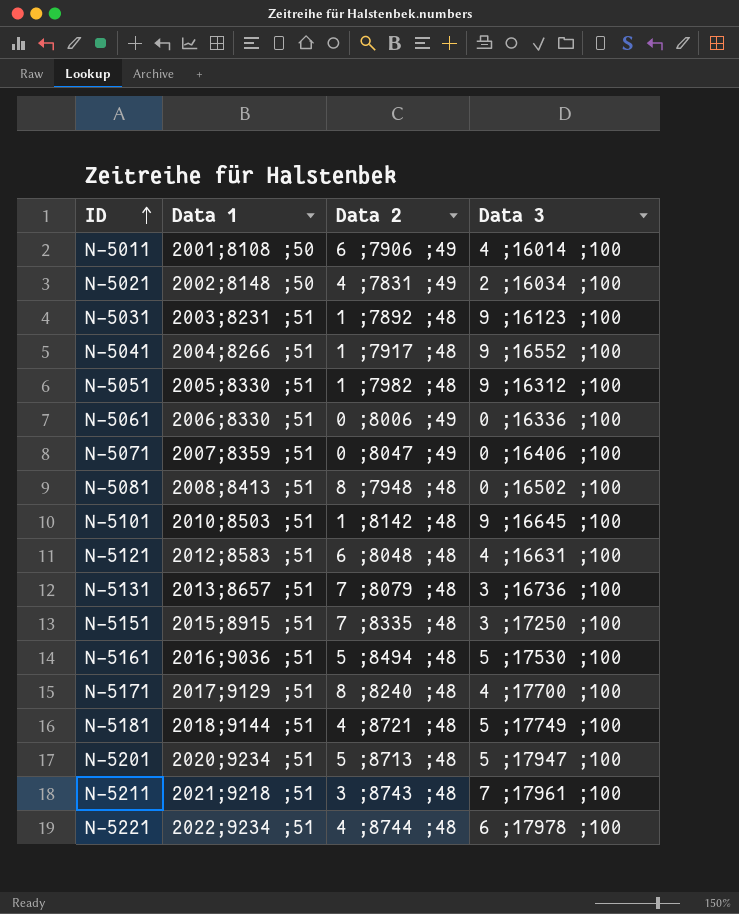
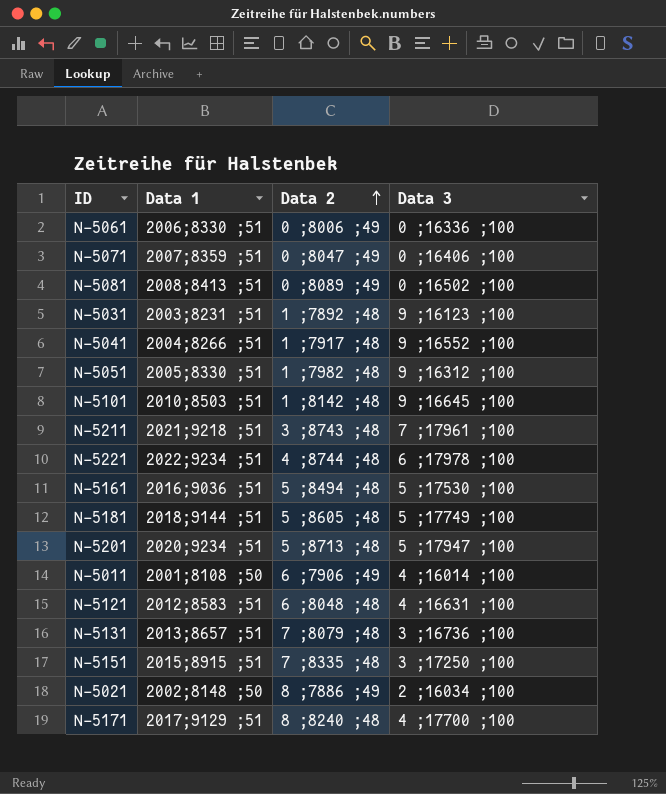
row order: ID ascending -> Data 2 ascending
N-5081 | Data 2: 8 ;7948 ;48 -> 0 ;8089 ;49
N-5181 | Data 2: 4 ;8721 ;48 -> 5 ;8605 ;48
N-5021 | Data 2: 4 ;7831 ;49 -> 8 ;7886 ;49

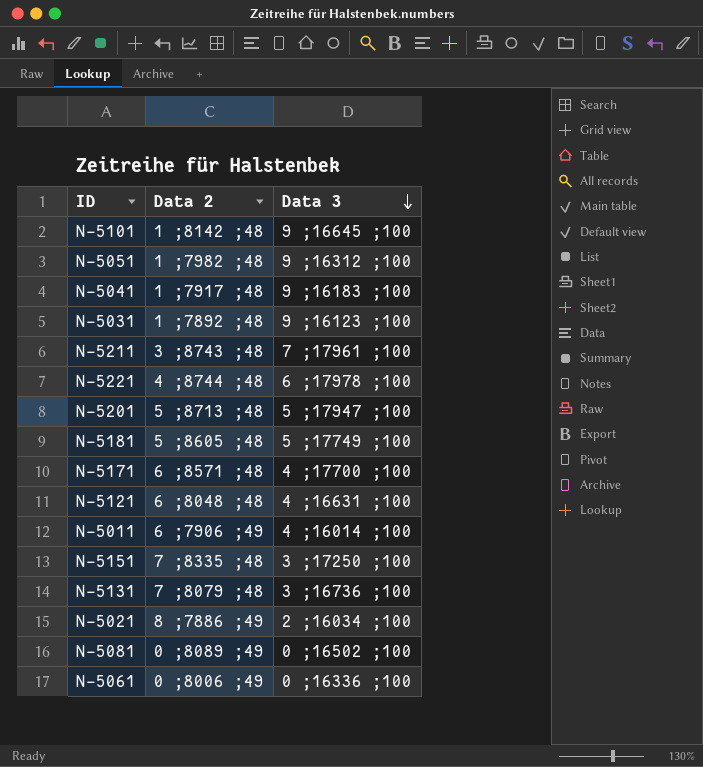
row order: Data 2 ascending -> Data 3 descending
column Data 1 | position: 2 -> none
row N-5071: 2007;8359 ;51 | 0 ;8047 ;49 | 0 ;16406 ;100 -> none
row N-5161: 2016;9036 ;51 | 5 ;8494 ;48 | 5 ;17530 ;100 -> none
N-5041 | Data 3: 9 ;16552 ;100 -> 9 ;16183 ;100
N-5171 | Data 2: 8 ;8240 ;48 -> 6 ;8571 ;48

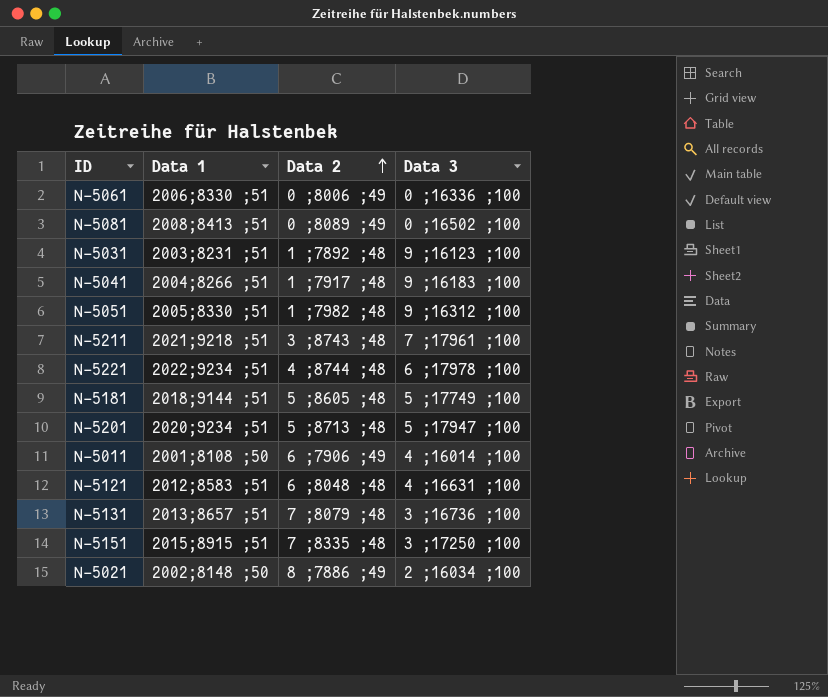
row order: Data 3 descending -> Data 2 ascending
column Data 1 | position: none -> 2
row N-5101: 1 ;8142 ;48 | 9 ;16645 ;100 -> none
row N-5171: 6 ;8571 ;48 | 4 ;17700 ;100 -> none

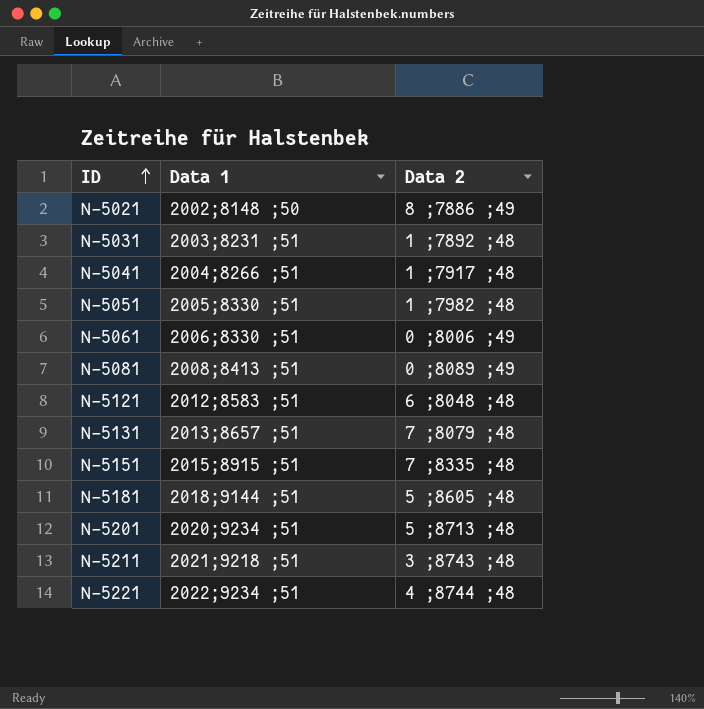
row order: Data 2 ascending -> ID ascending
column Data 3 | position: 4 -> none
row N-5011: 2001;8108 ;50 | 6 ;7906 ;49 | 4 ;16014 ;100 -> none

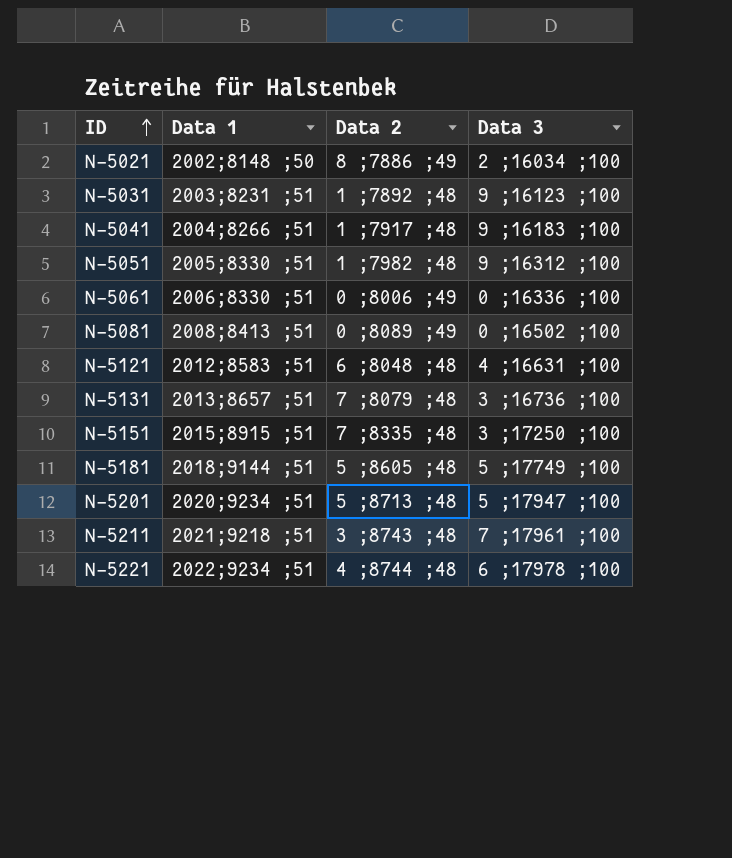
column Data 3 | position: none -> 4

